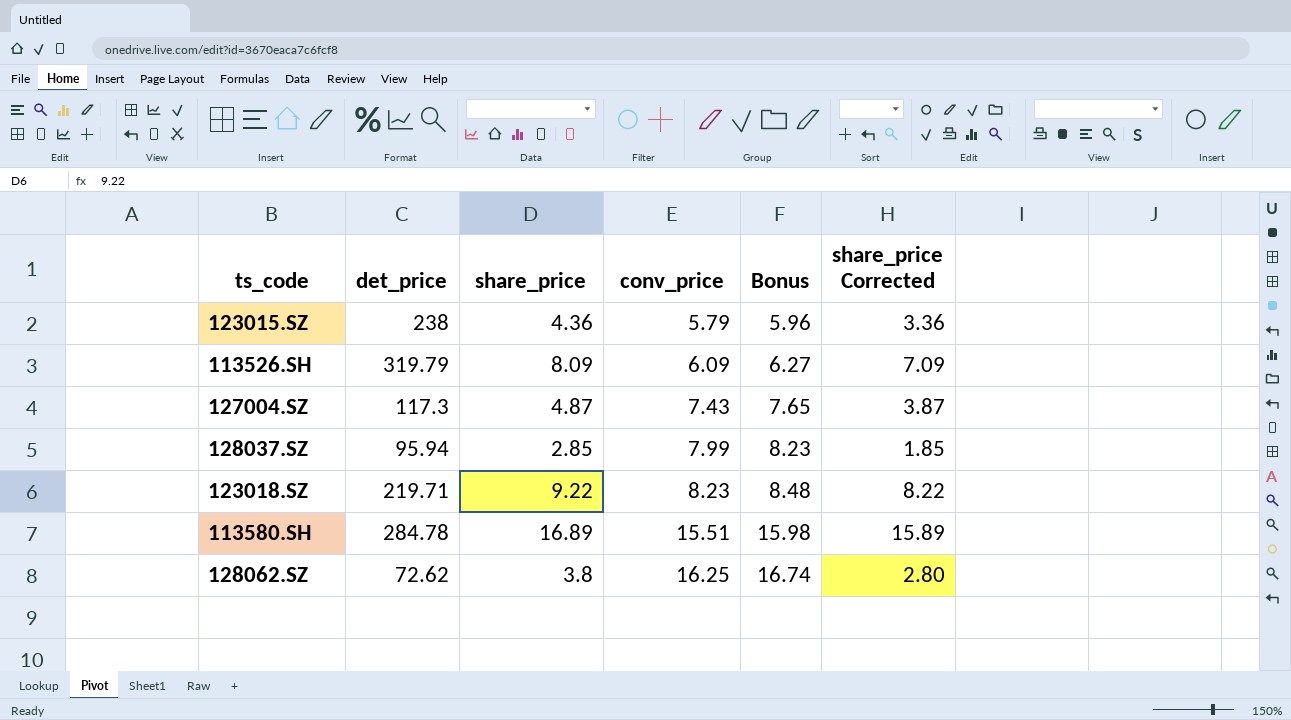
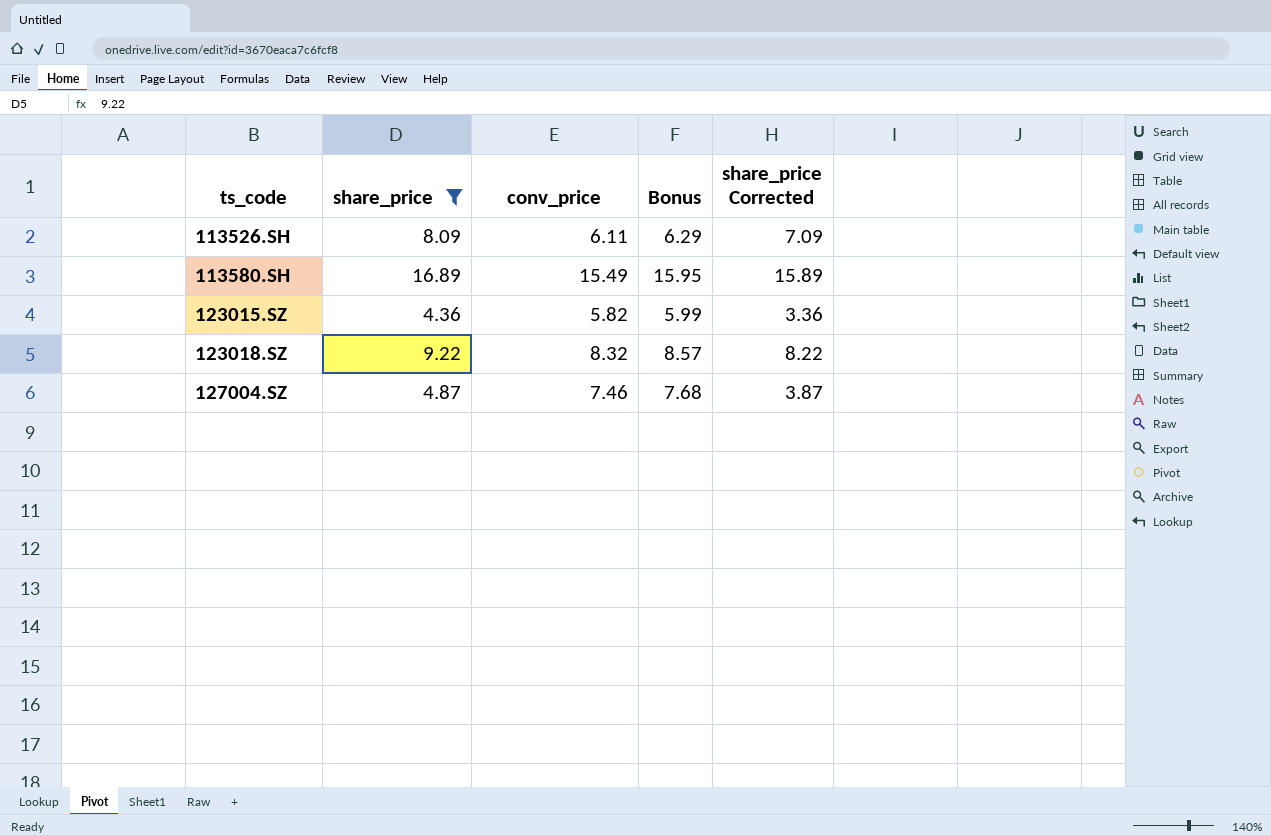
filter: none -> share_price >= 4.36
row order: conv_price ascending -> ts_code ascending
column det_price | position: 2 -> none
113526.SH | conv_price: 6.09 -> 6.11
113526.SH | Bonus: 6.27 -> 6.29
113580.SH | conv_price: 15.51 -> 15.49
113580.SH | Bonus: 15.98 -> 15.95
123015.SZ | conv_price: 5.79 -> 5.82
123015.SZ | Bonus: 5.96 -> 5.99
123018.SZ | conv_price: 8.23 -> 8.32
123018.SZ | Bonus: 8.48 -> 8.57
127004.SZ | conv_price: 7.43 -> 7.46
127004.SZ | Bonus: 7.65 -> 7.68

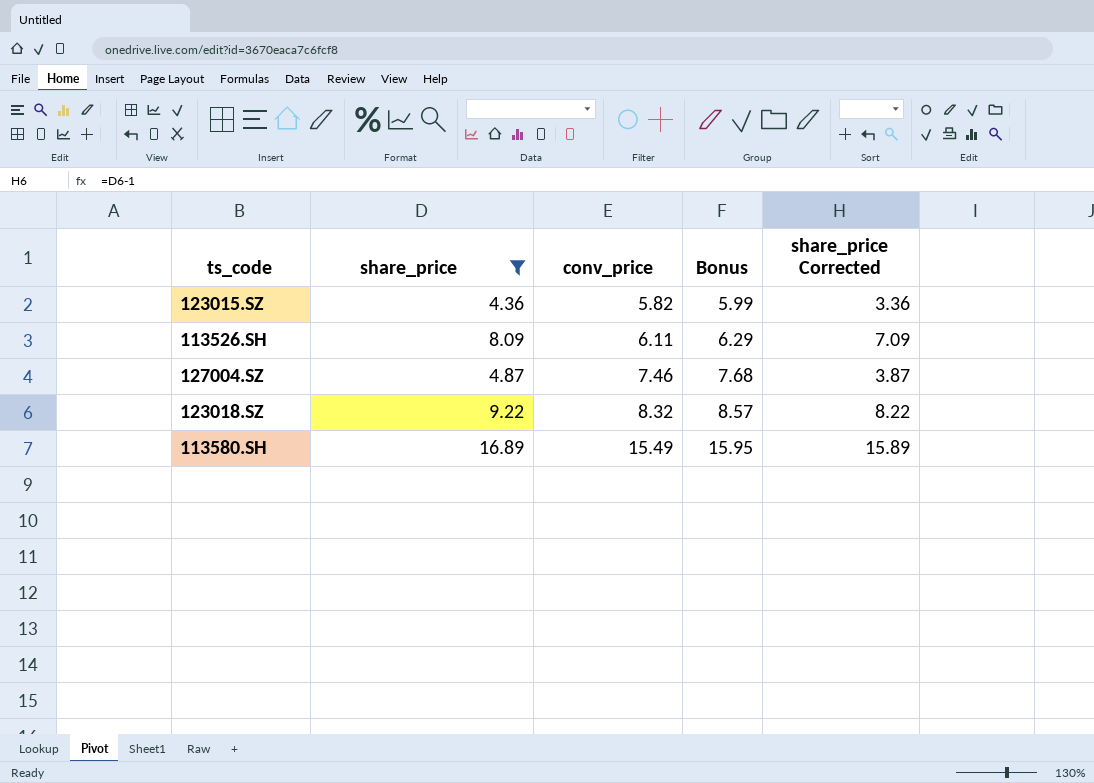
row order: ts_code ascending -> conv_price ascending

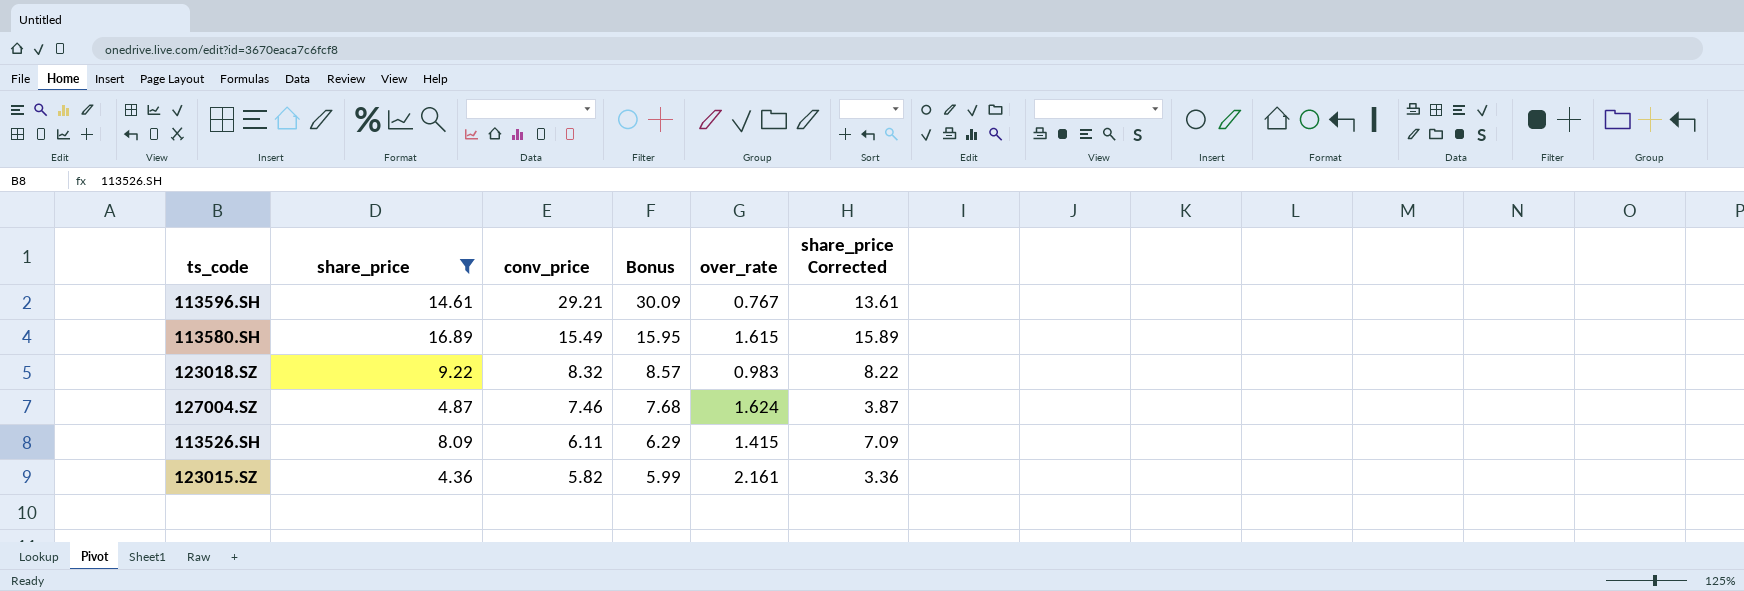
row order: conv_price ascending -> conv_price descending
column over_rate | position: none -> 5
row 113596.SH: none -> 14.61 | 29.21 | 30.09 | 0.767 | 13.61

